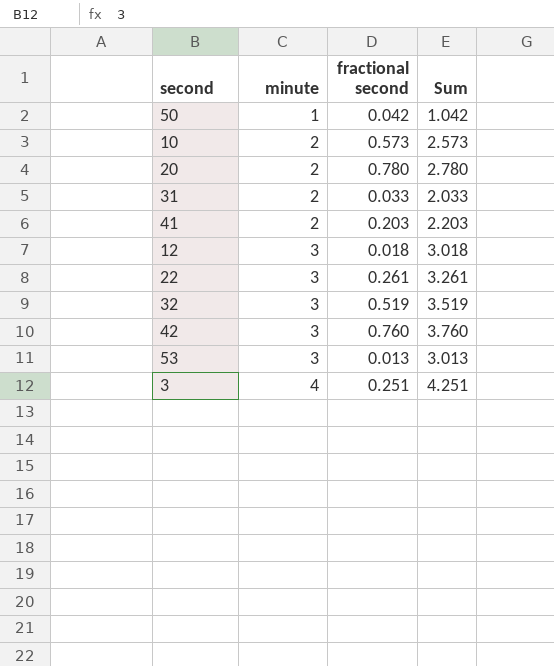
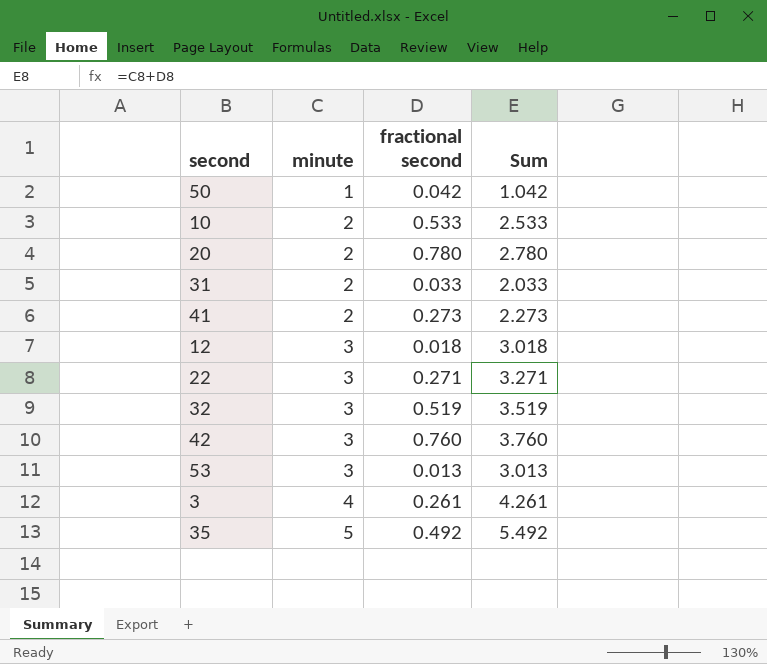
10 | fractional second: 0.573 -> 0.533
10 | Sum: 2.573 -> 2.533
41 | fractional second: 0.203 -> 0.273
41 | Sum: 2.203 -> 2.273
22 | fractional second: 0.261 -> 0.271
22 | Sum: 3.261 -> 3.271
3 | fractional second: 0.251 -> 0.261
3 | Sum: 4.251 -> 4.261
row 35: none -> 5 | 0.492 | 5.492

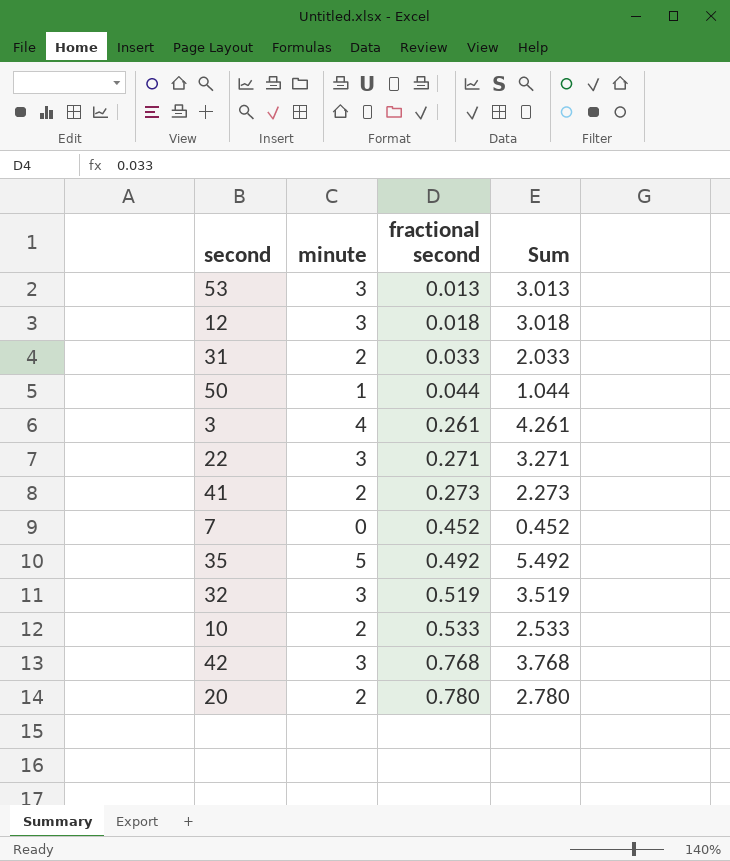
row order: minute ascending -> fractional second ascending
50 | fractional second: 0.042 -> 0.044
50 | Sum: 1.042 -> 1.044
row 7: none -> 0 | 0.452 | 0.452
42 | fractional second: 0.760 -> 0.768
42 | Sum: 3.760 -> 3.768

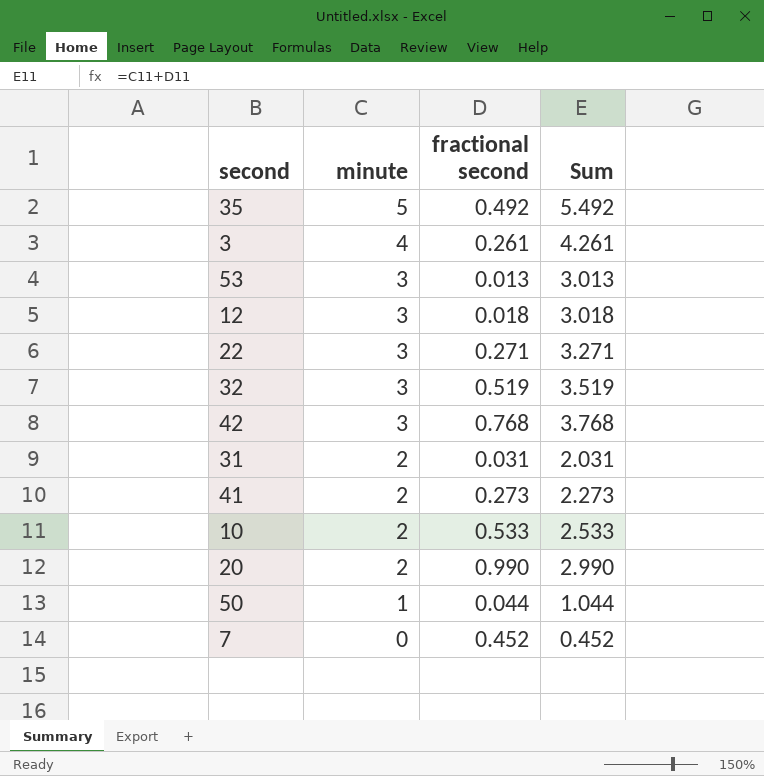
row order: fractional second ascending -> minute descending
31 | fractional second: 0.033 -> 0.031
31 | Sum: 2.033 -> 2.031
20 | fractional second: 0.780 -> 0.990
20 | Sum: 2.780 -> 2.990

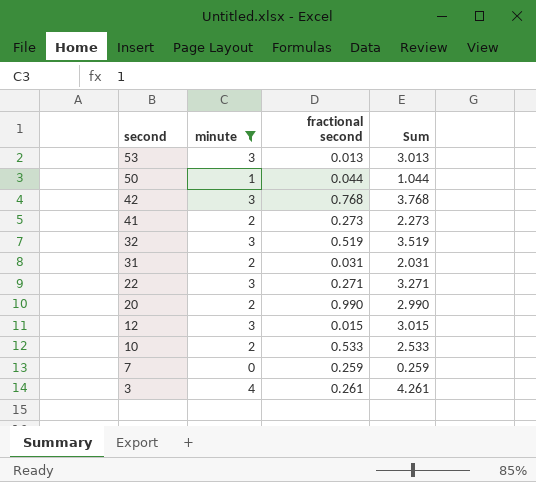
filter: none -> minute != 5
row order: minute descending -> second descending
12 | fractional second: 0.018 -> 0.015
12 | Sum: 3.018 -> 3.015
7 | fractional second: 0.452 -> 0.259
7 | Sum: 0.452 -> 0.259

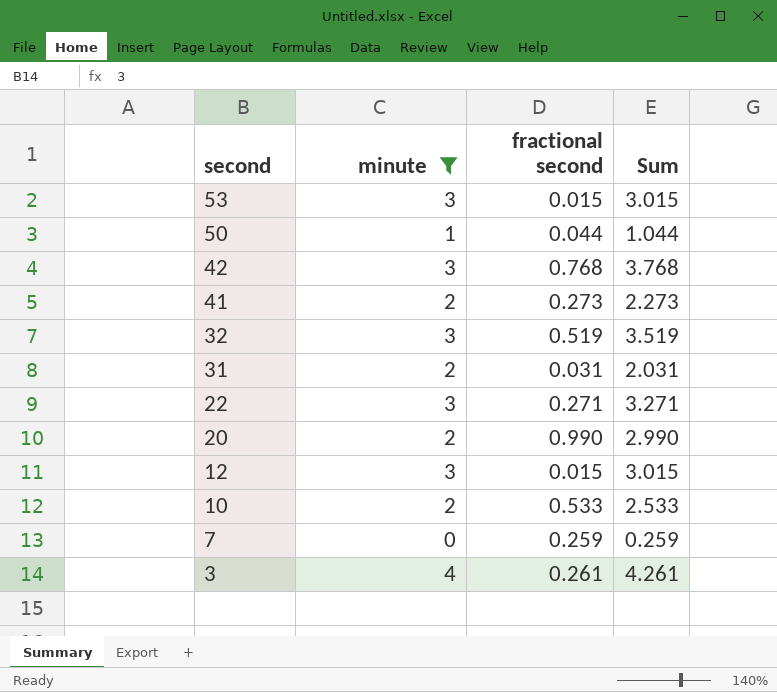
53 | fractional second: 0.013 -> 0.015
53 | Sum: 3.013 -> 3.015

